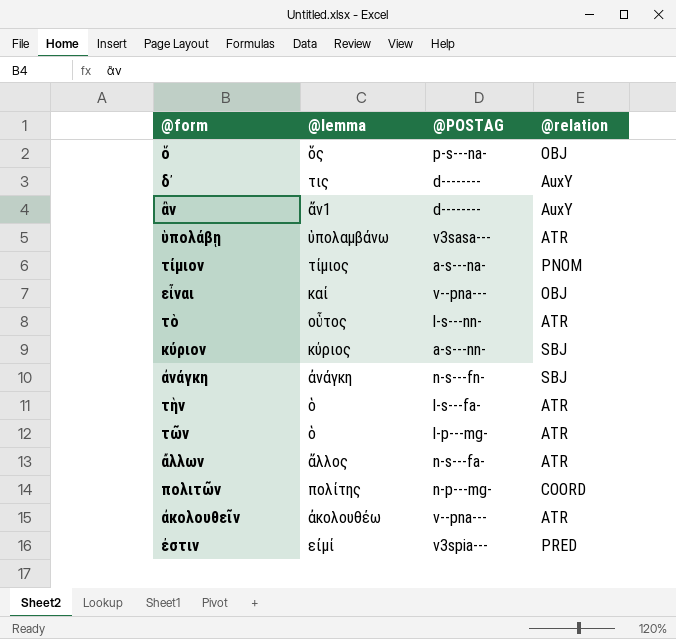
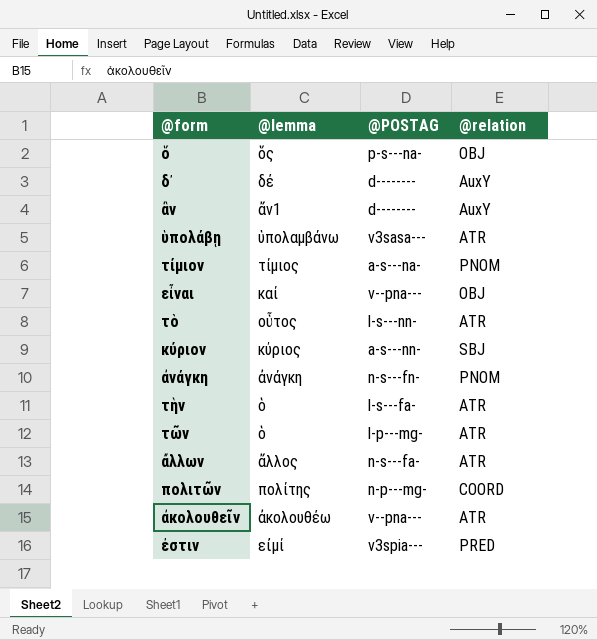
δ᾽ | @lemma: τις -> δέ
ἀνάγκη | @relation: SBJ -> PNOM

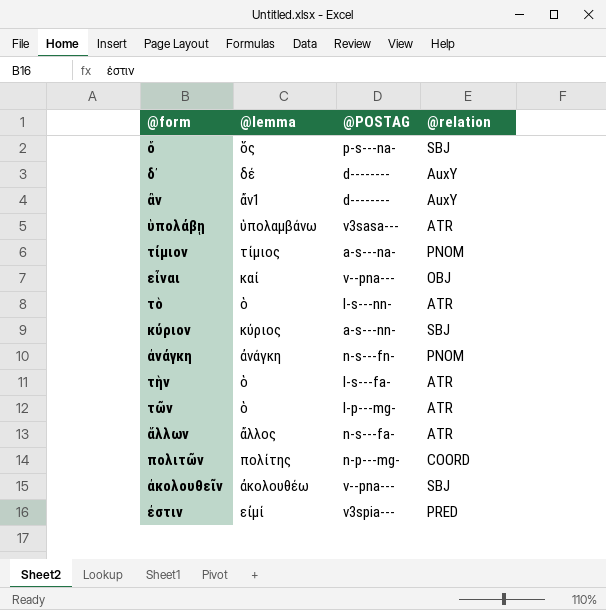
ὅ | @relation: OBJ -> SBJ
τὸ | @lemma: οὗτος -> ὁ
ἀκολουθεῖν | @relation: ATR -> SBJ

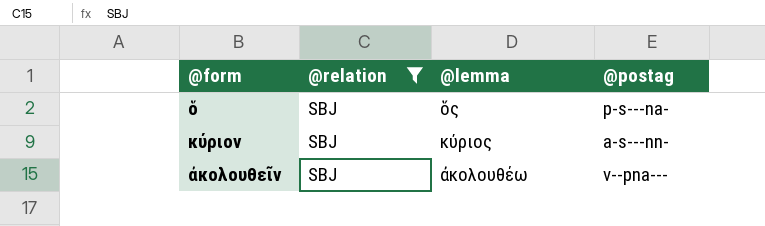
filter: none -> @relation = SBJ
column @relation | position: 4 -> 2
column name: @POSTAG -> @postag

